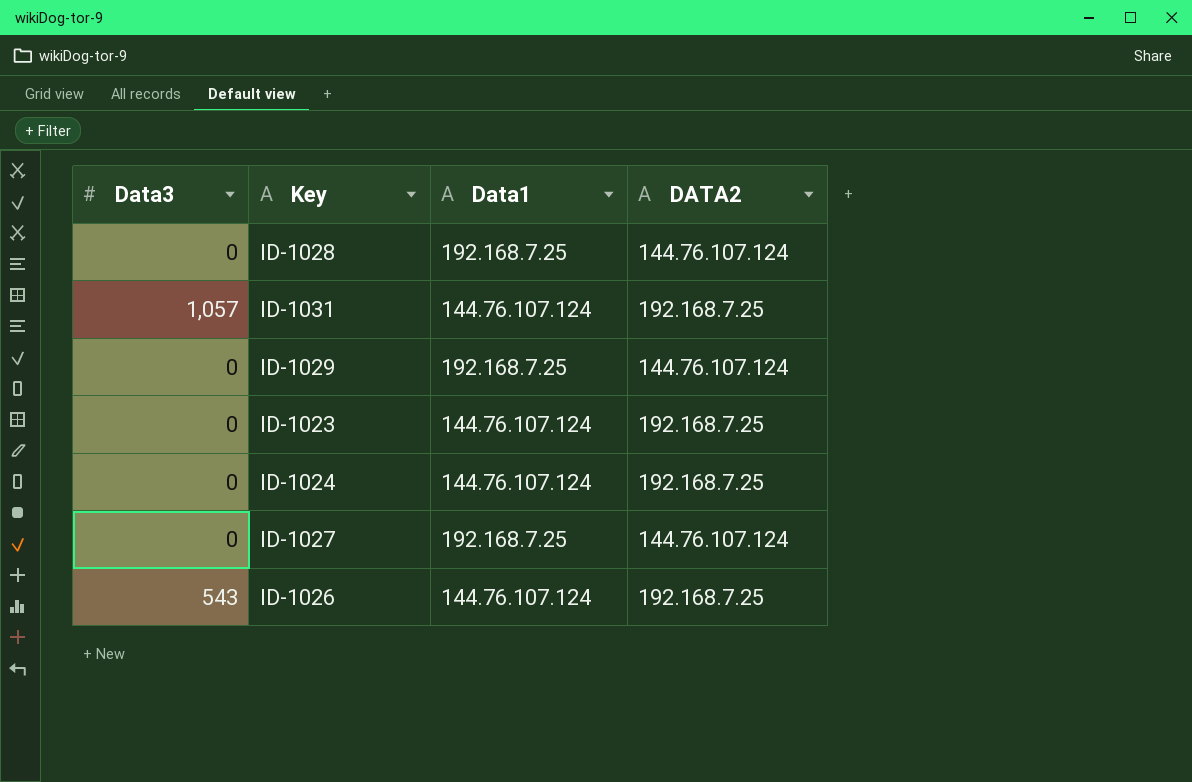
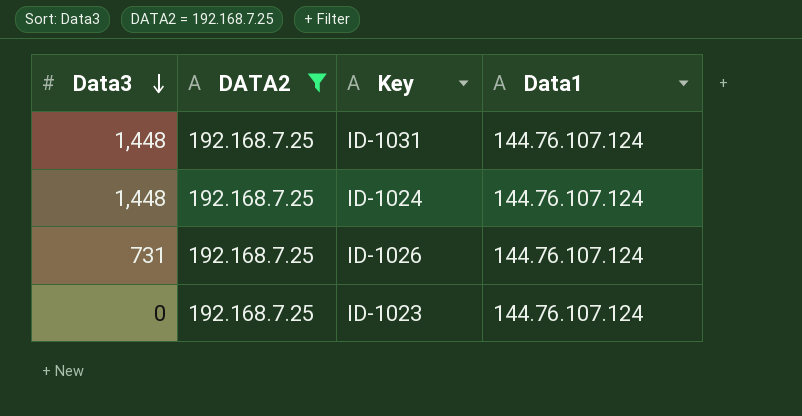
filter: none -> DATA2 = 192.168.7.25
row order: none -> Data3 descending
column DATA2 | position: 4 -> 2
ID-1031 | Data3: 1,057 -> 1,448
ID-1024 | Data3: 0 -> 1,448
ID-1026 | Data3: 543 -> 731

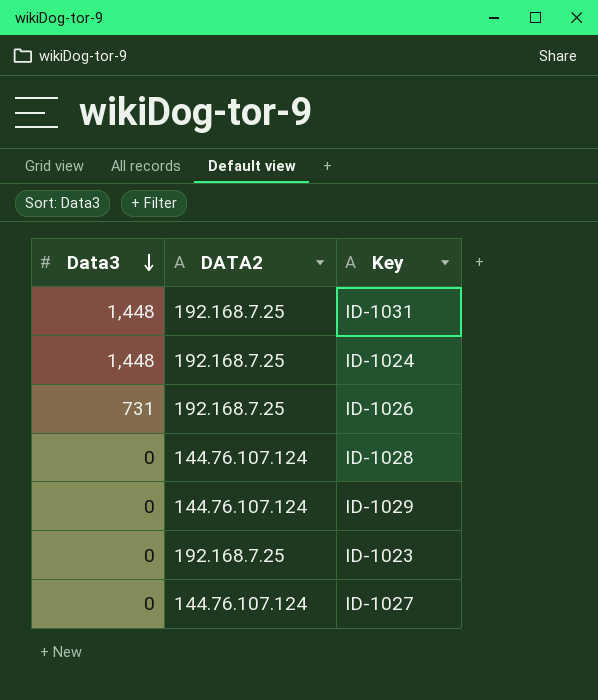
filter: DATA2 = 192.168.7.25 -> none
column Data1 | position: 4 -> none

